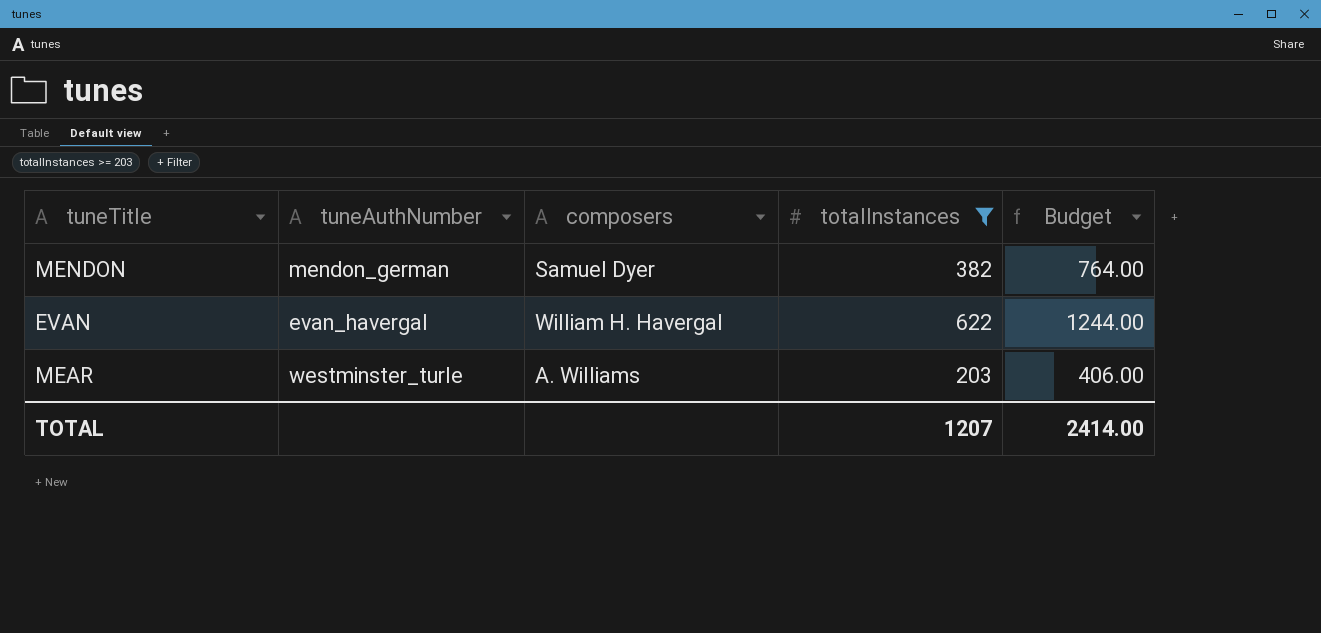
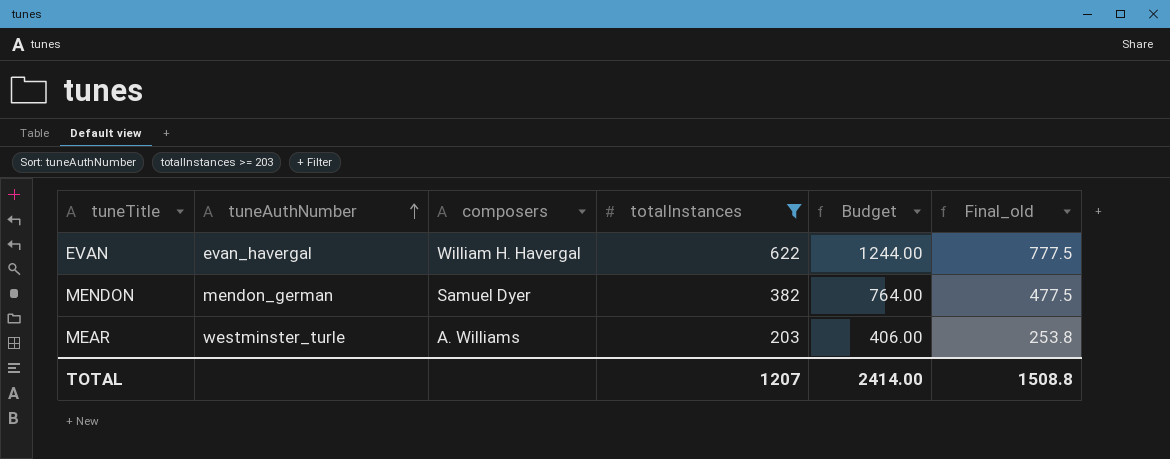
row order: none -> tuneAuthNumber ascending
column Final_old | formula: none -> [totalInstances] * 1.25

